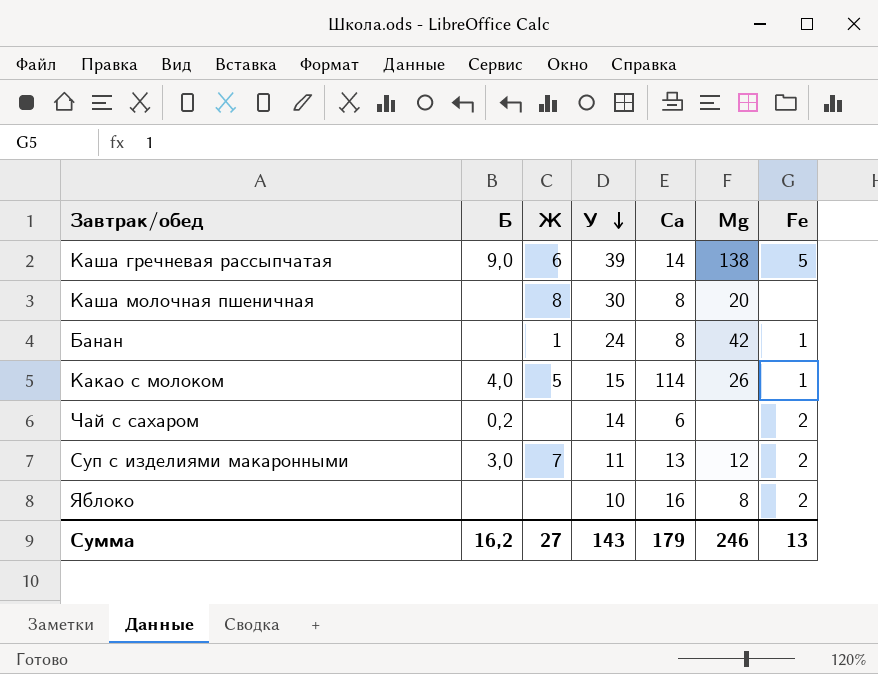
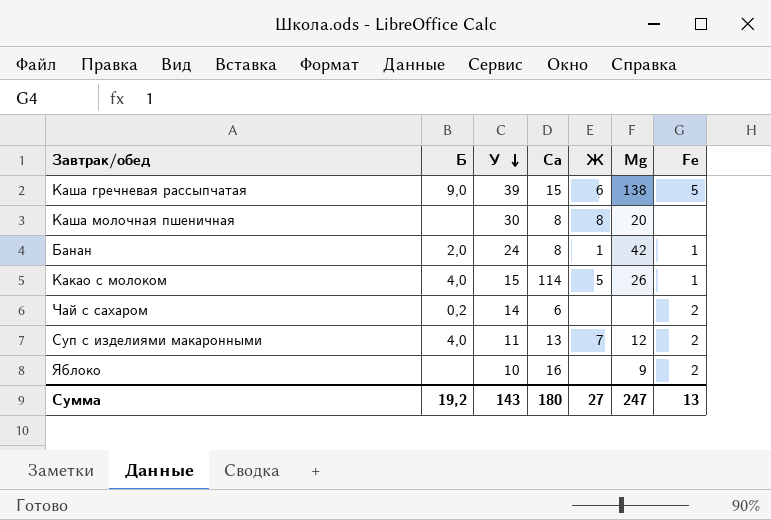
column Ж | position: 3 -> 5
Каша гречневая рассыпчатая | Са: 14 -> 15
Банан | Б: none -> 2,0
Суп с изделиями макаронными | Б: 3,0 -> 4,0
Яблоко | Мg: 8 -> 9
Сумма | Б: 16,2 -> 19,2
Сумма | Са: 179 -> 180
Сумма | Мg: 246 -> 247

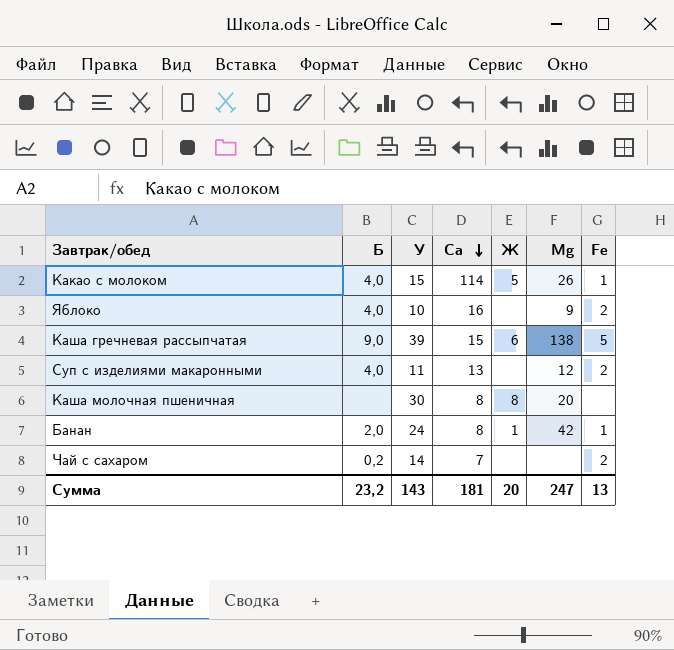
row order: У descending -> Са descending
Яблоко | Б: none -> 4,0
Суп с изделиями макаронными | Ж: 7 -> none
Чай с сахаром | Са: 6 -> 7
Сумма | Б: 19,2 -> 23,2
Сумма | Са: 180 -> 181
Сумма | Ж: 27 -> 20

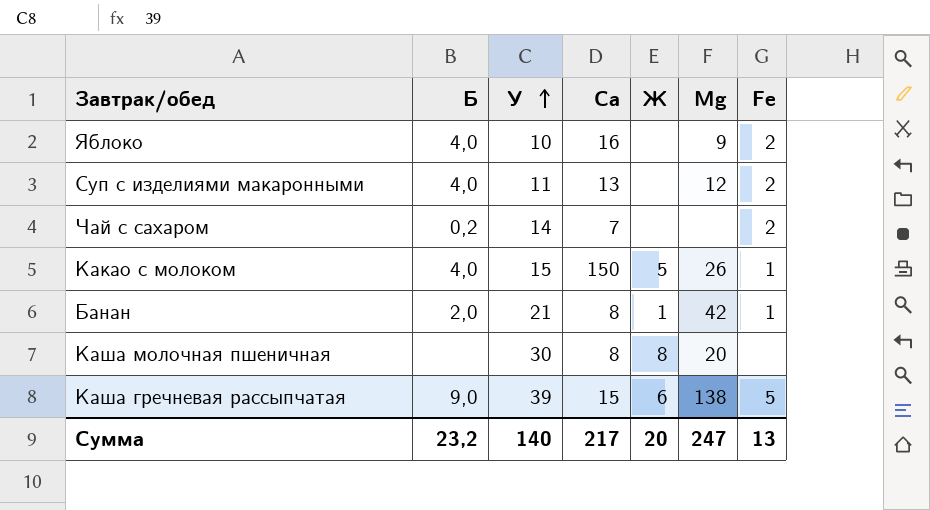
row order: Са descending -> У ascending
Какао с молоком | Са: 114 -> 150
Банан | У: 24 -> 21
Сумма | У: 143 -> 140
Сумма | Са: 181 -> 217

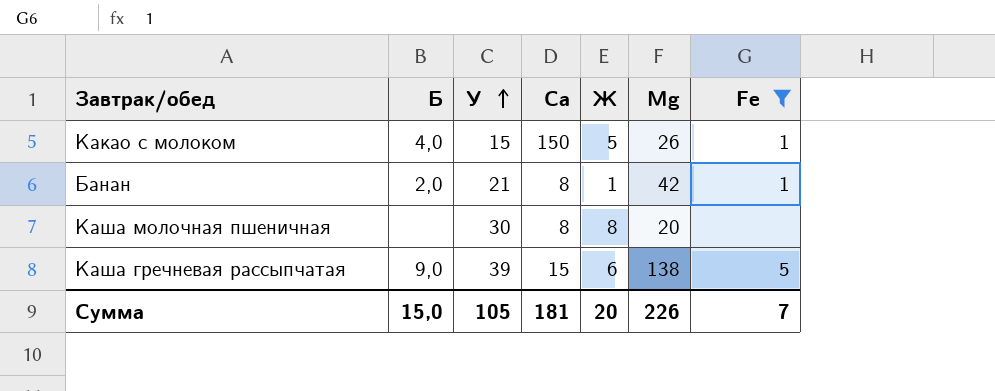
filter: none -> Fе != 2
Сумма | Б: 23,2 -> 15,0
Сумма | У: 140 -> 105
Сумма | Са: 217 -> 181
Сумма | Мg: 247 -> 226
Сумма | Fе: 13 -> 7

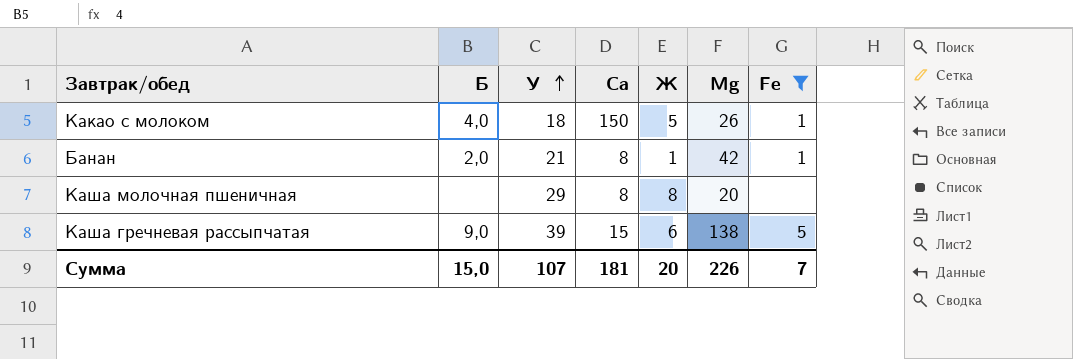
Какао с молоком | У: 15 -> 18
Каша молочная пшеничная | У: 30 -> 29
Сумма | У: 105 -> 107

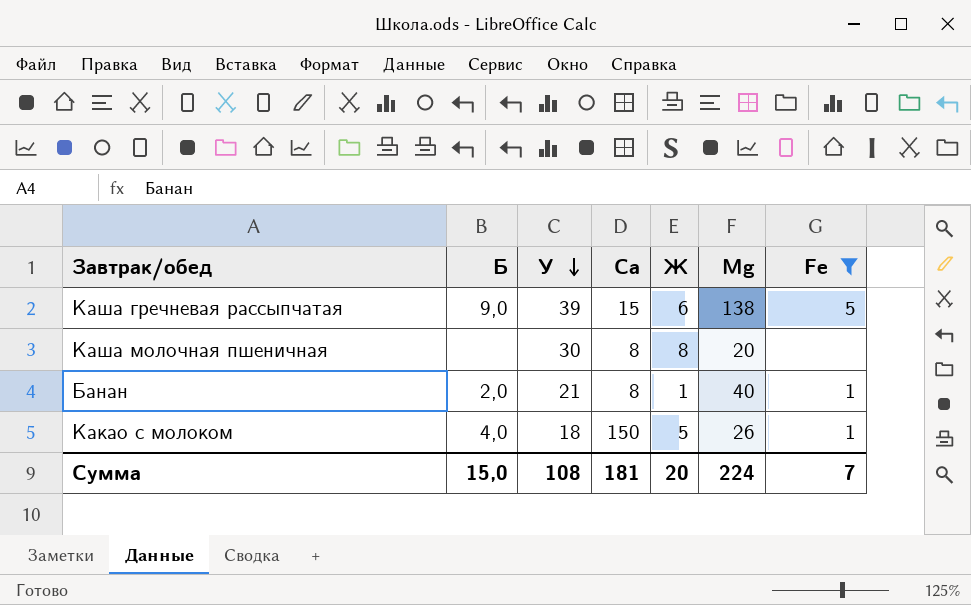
row order: У ascending -> У descending
Каша молочная пшеничная | У: 29 -> 30
Банан | Мg: 42 -> 40
Сумма | У: 107 -> 108
Сумма | Мg: 226 -> 224

